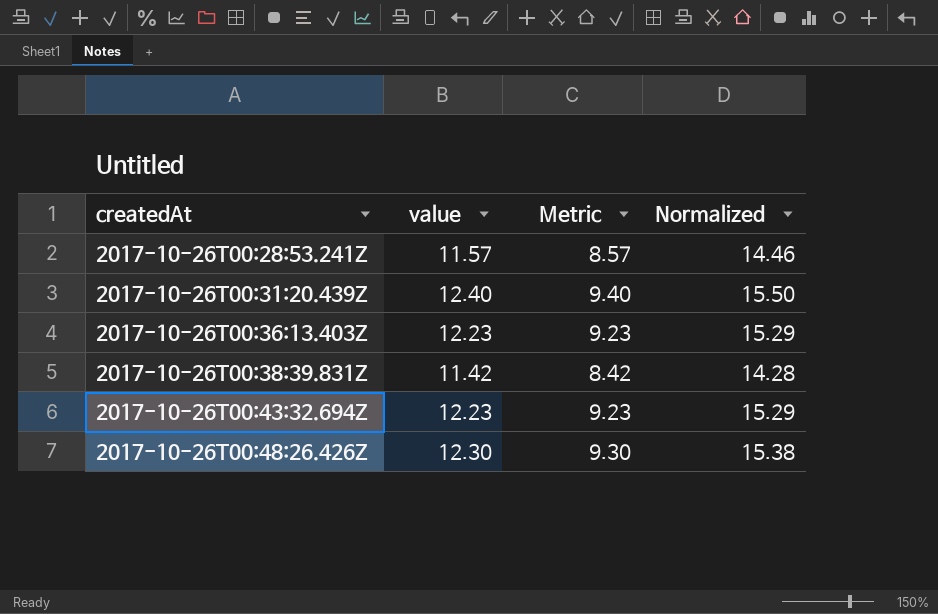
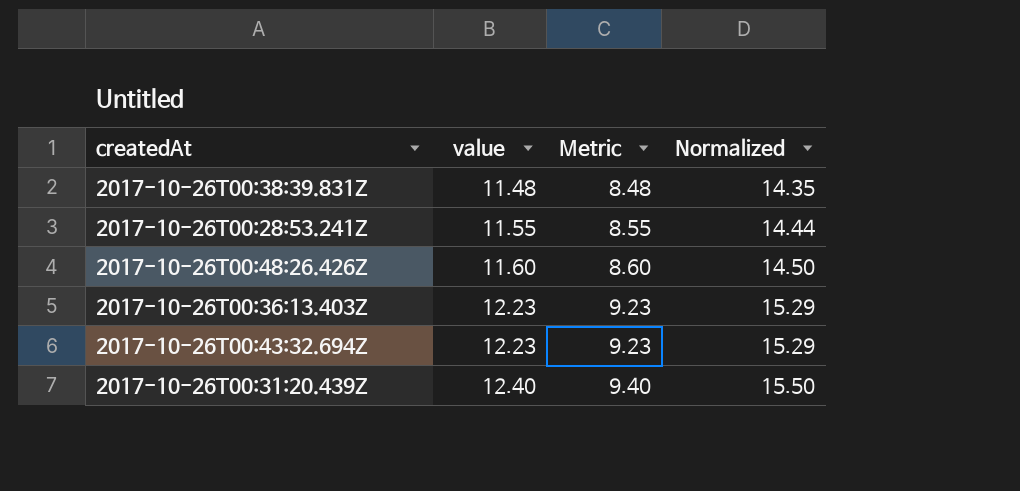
row order: createdAt ascending -> value ascending
2017-10-26T00:38:39.831Z | value: 11.42 -> 11.48
2017-10-26T00:38:39.831Z | Metric: 8.42 -> 8.48
2017-10-26T00:38:39.831Z | Normalized: 14.28 -> 14.35
2017-10-26T00:28:53.241Z | value: 11.57 -> 11.55
2017-10-26T00:28:53.241Z | Metric: 8.57 -> 8.55
2017-10-26T00:28:53.241Z | Normalized: 14.46 -> 14.44
2017-10-26T00:48:26.426Z | value: 12.30 -> 11.60
2017-10-26T00:48:26.426Z | Metric: 9.30 -> 8.60
2017-10-26T00:48:26.426Z | Normalized: 15.38 -> 14.50

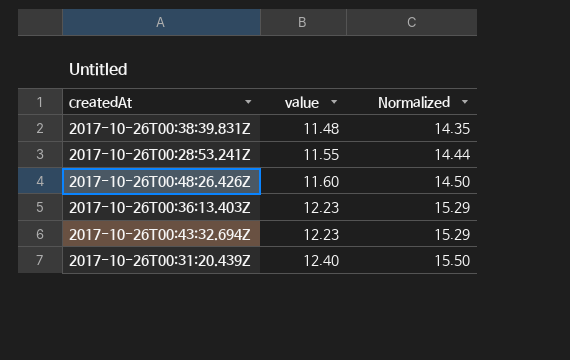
column Metric | formula: [value] - 3 -> none

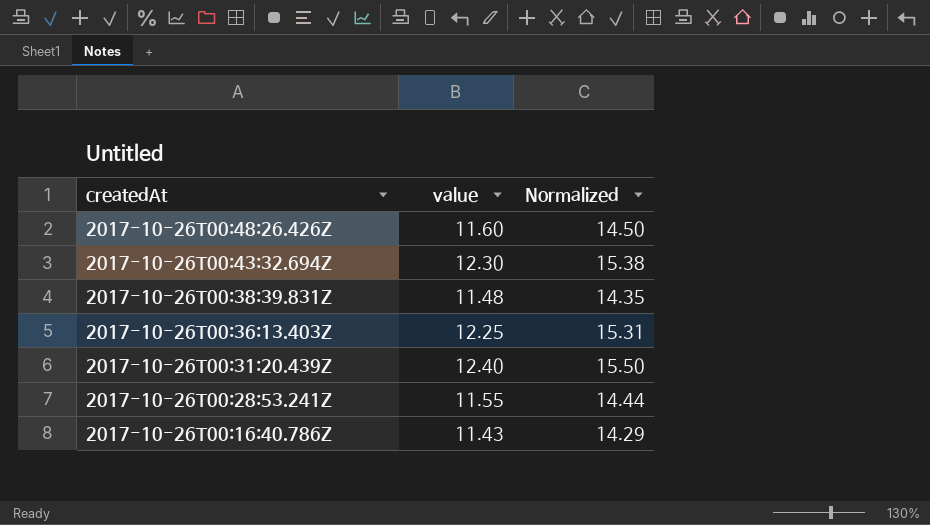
row order: value ascending -> createdAt descending
2017-10-26T00:43:32.694Z | value: 12.23 -> 12.30
2017-10-26T00:43:32.694Z | Normalized: 15.29 -> 15.38
2017-10-26T00:36:13.403Z | value: 12.23 -> 12.25
2017-10-26T00:36:13.403Z | Normalized: 15.29 -> 15.31
row 2017-10-26T00:16:40.786Z: none -> 11.43 | 14.29

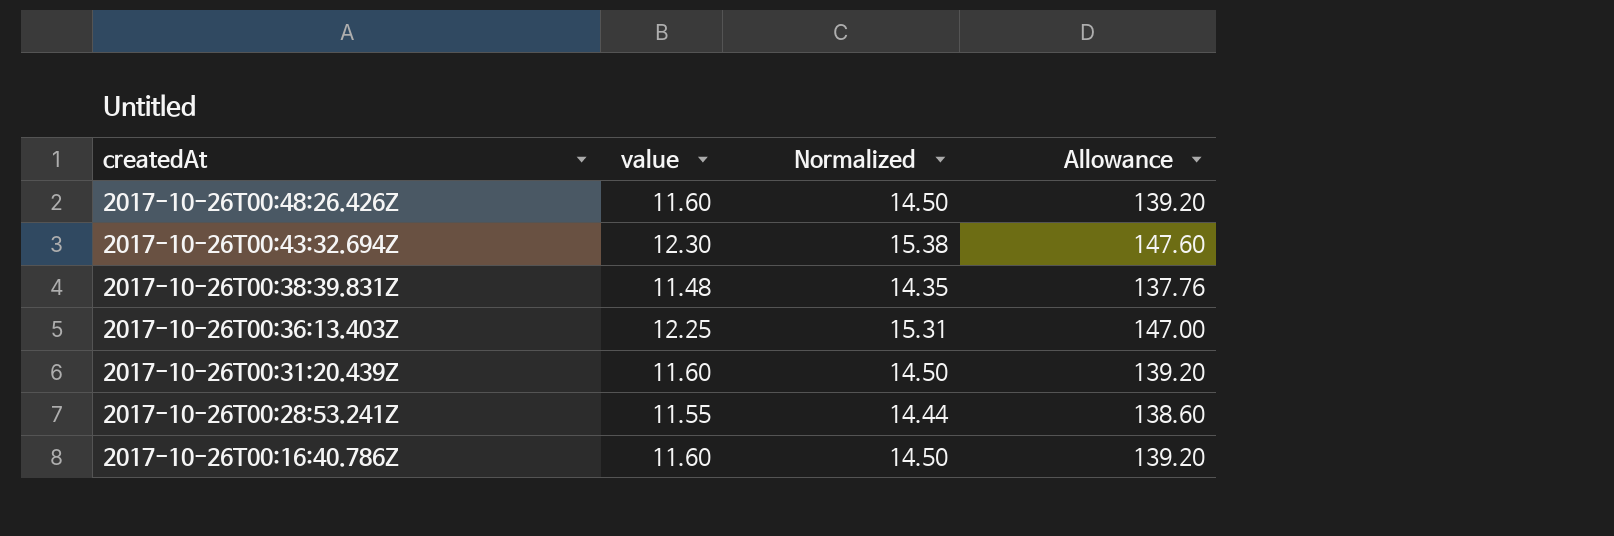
column Allowance | formula: none -> [value] * 12
2017-10-26T00:31:20.439Z | value: 12.40 -> 11.60
2017-10-26T00:31:20.439Z | Normalized: 15.50 -> 14.50
2017-10-26T00:16:40.786Z | value: 11.43 -> 11.60
2017-10-26T00:16:40.786Z | Normalized: 14.29 -> 14.50

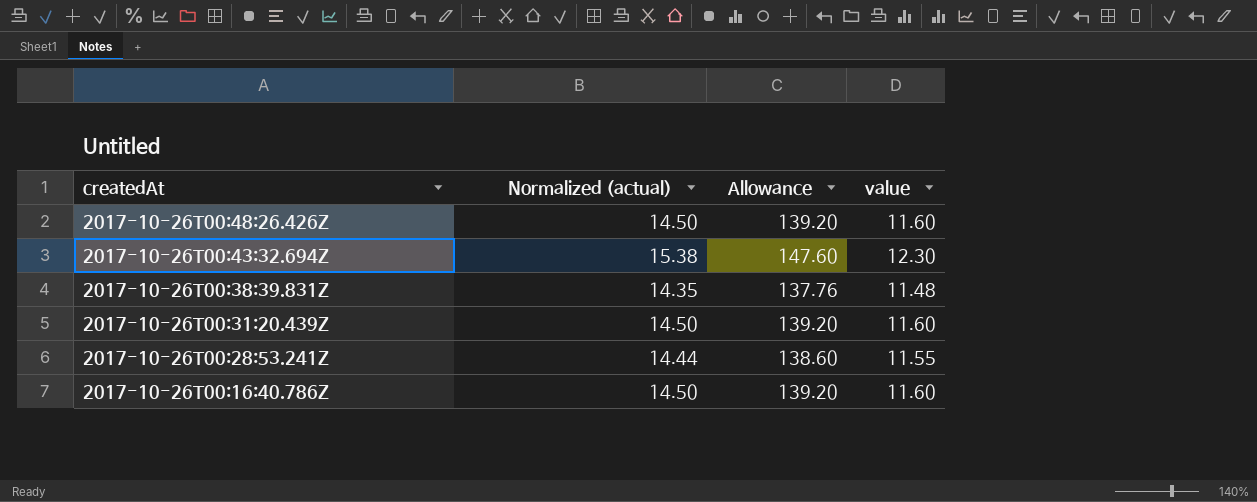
column name: Normalized -> Normalized (actual)
column value | position: 2 -> 4
row 2017-10-26T00:36:13.403Z: 12.25 | 15.31 | 147.00 -> none

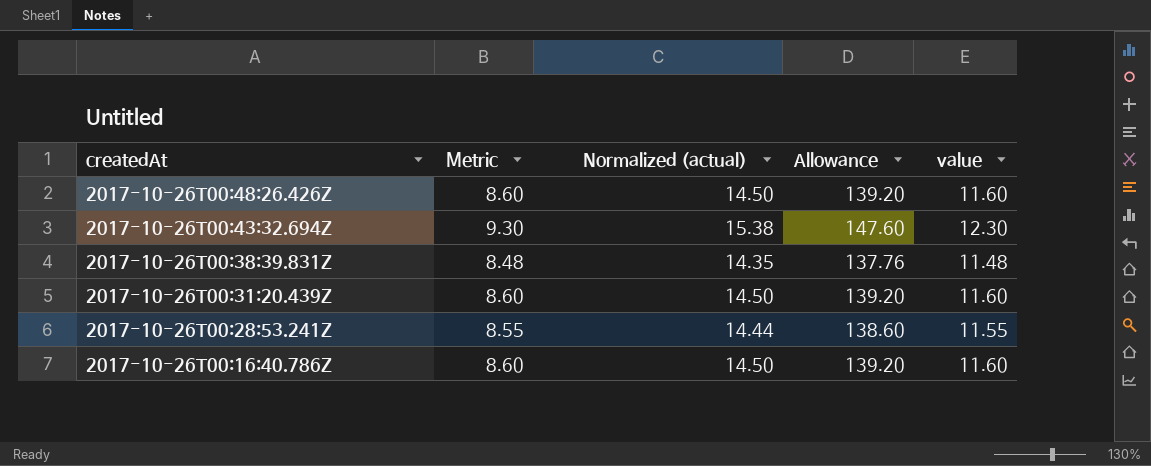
column Metric | formula: none -> [value] - 3

